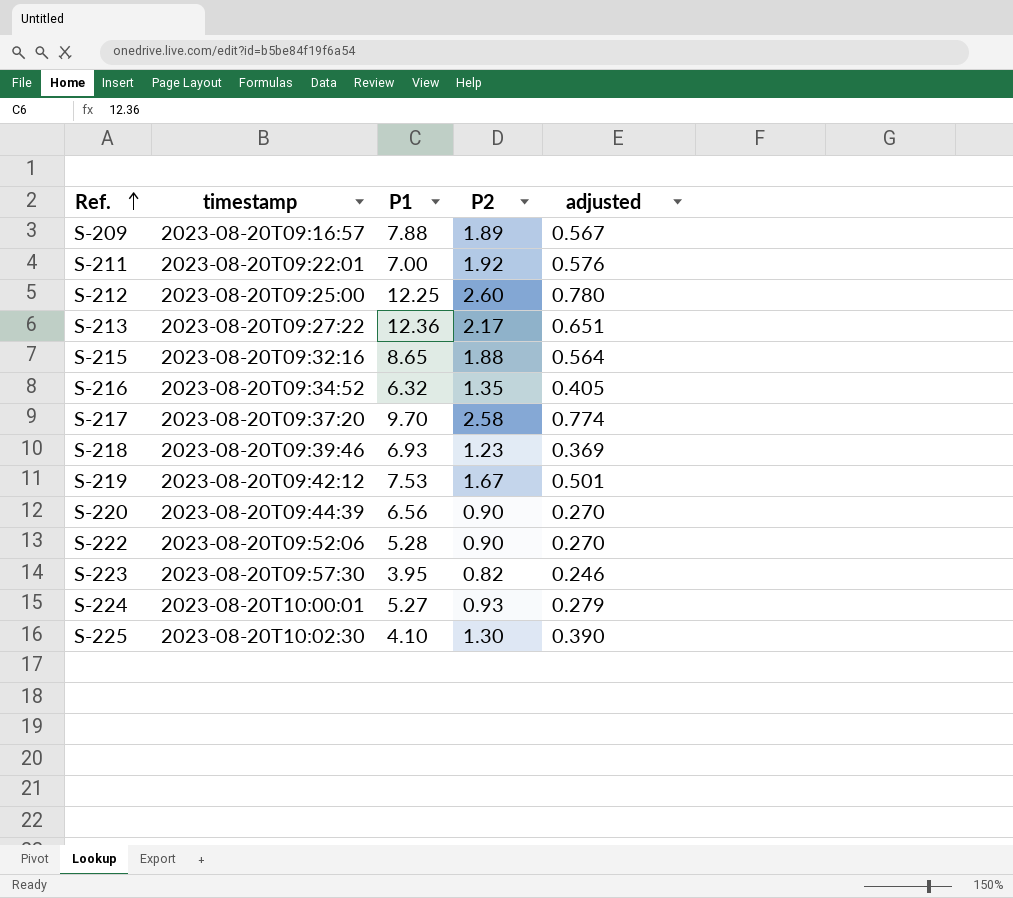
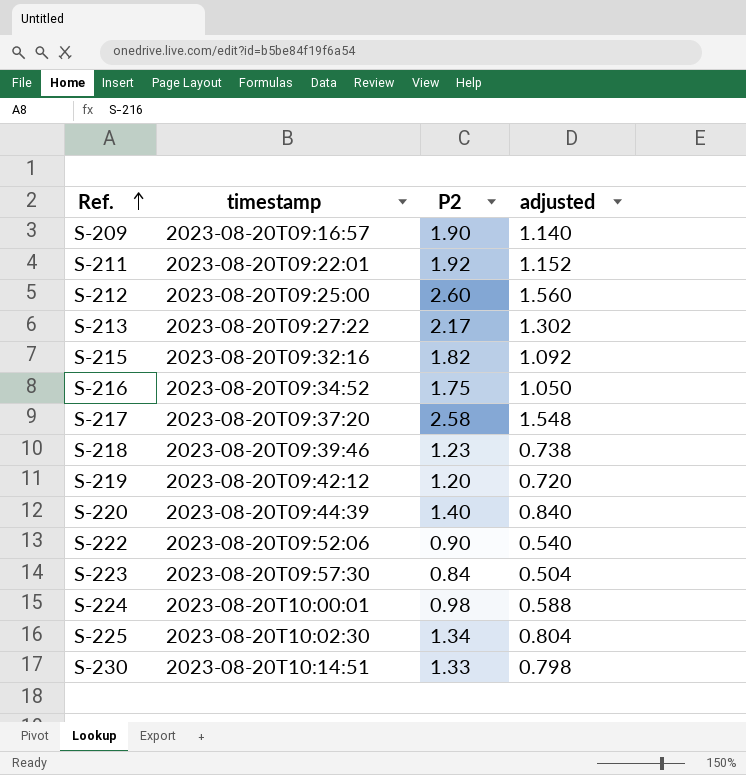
column P1 | position: 3 -> none
column adjusted | formula: [P2] * 0.3 -> [P2] * 0.6
S-209 | P2: 1.89 -> 1.90
S-215 | P2: 1.88 -> 1.82
S-216 | P2: 1.35 -> 1.75
S-219 | P2: 1.67 -> 1.20
S-220 | P2: 0.90 -> 1.40
S-223 | P2: 0.82 -> 0.84
S-224 | P2: 0.93 -> 0.98
S-225 | P2: 1.30 -> 1.34
row S-230: none -> 2023-08-20T10:14:51 | 1.33 | 0.798

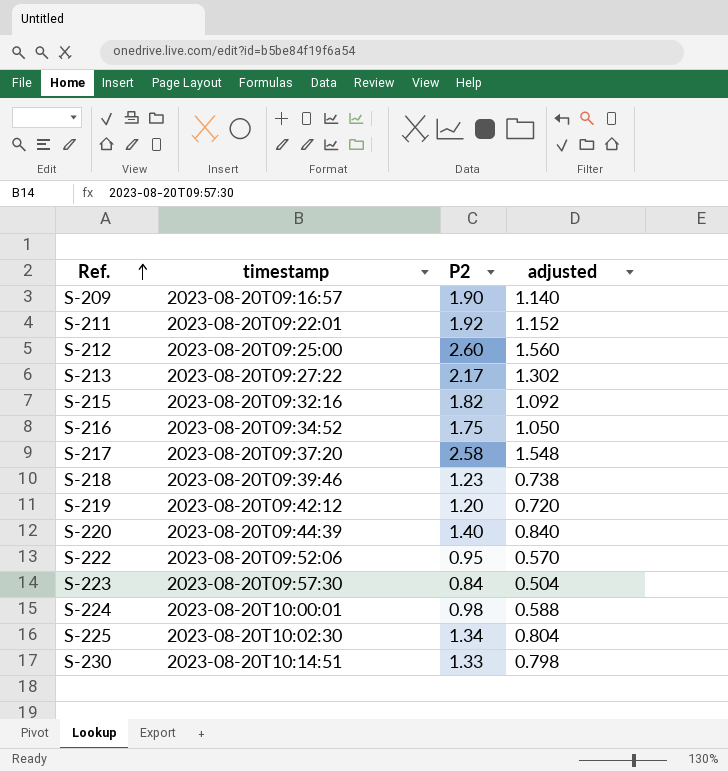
S-222 | P2: 0.90 -> 0.95
S-222 | adjusted: 0.540 -> 0.570

